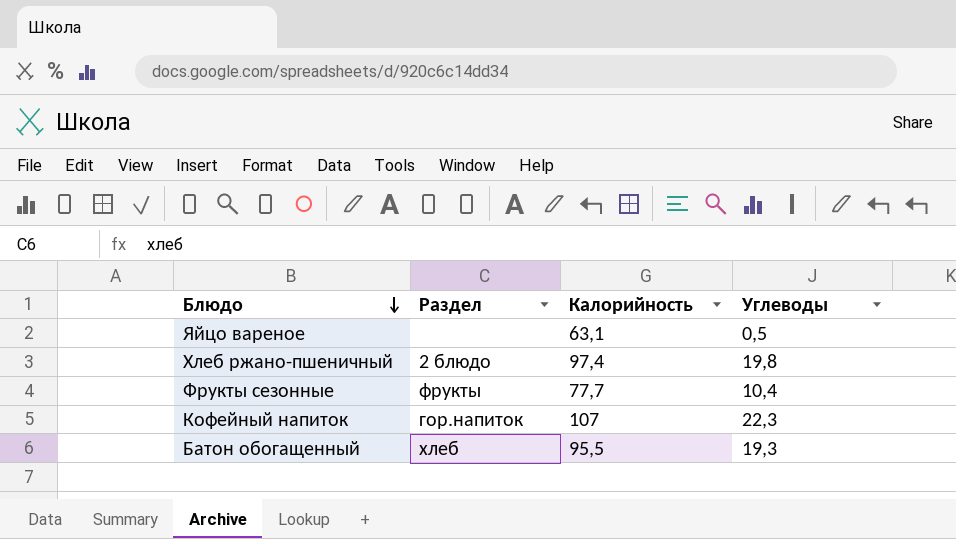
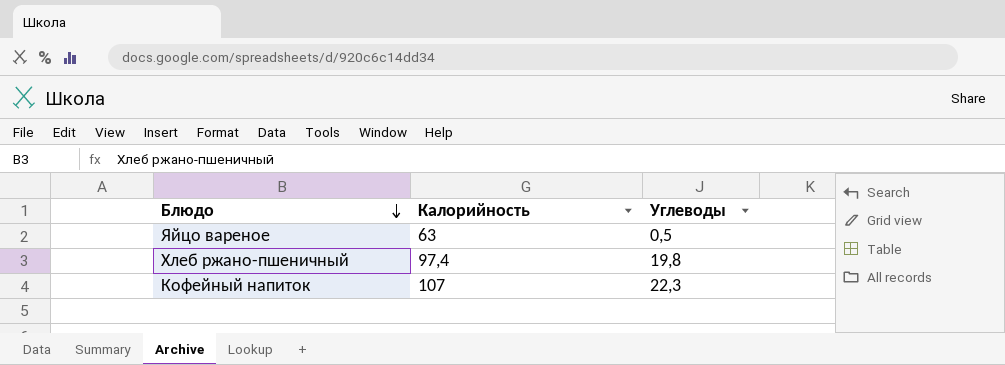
column Раздел | position: 2 -> none
row Фрукты сезонные: фрукты | 77,7 | 10,4 -> none
row Батон обогащенный: хлеб | 95,5 | 19,3 -> none
Яйцо вареное | Калорийность: 63,1 -> 63

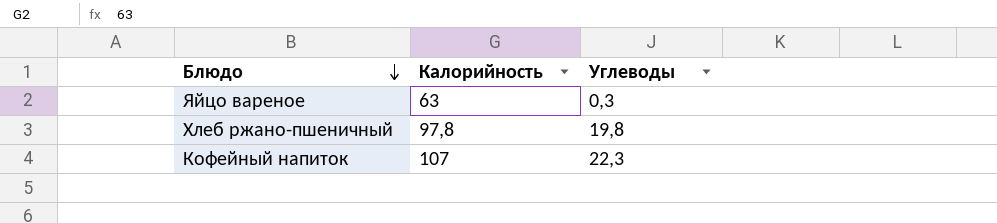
Яйцо вареное | Углеводы: 0,5 -> 0,3
Хлеб ржано-пшеничный | Калорийность: 97,4 -> 97,8

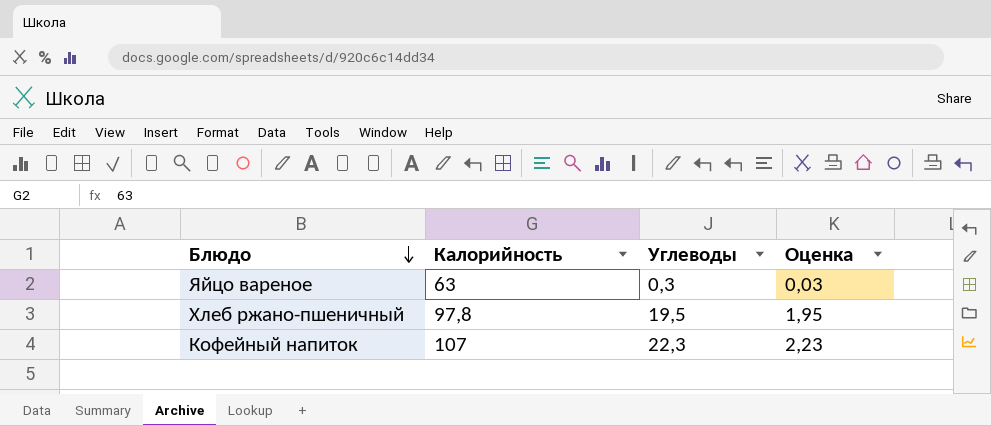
column Оценка | formula: none -> [Углеводы] * 0,1
Хлеб ржано-пшеничный | Углеводы: 19,8 -> 19,5

